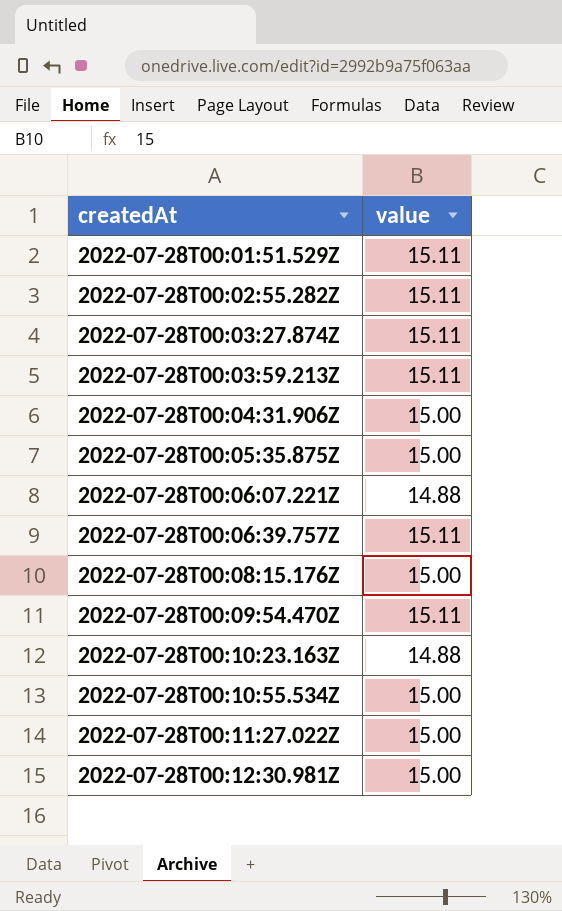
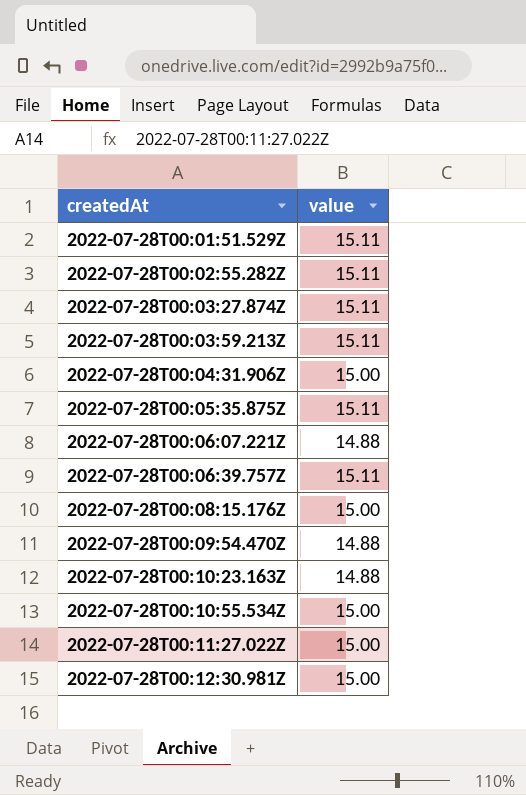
2022-07-28T00:05:35.875Z | value: 15.00 -> 15.11
2022-07-28T00:09:54.470Z | value: 15.11 -> 14.88

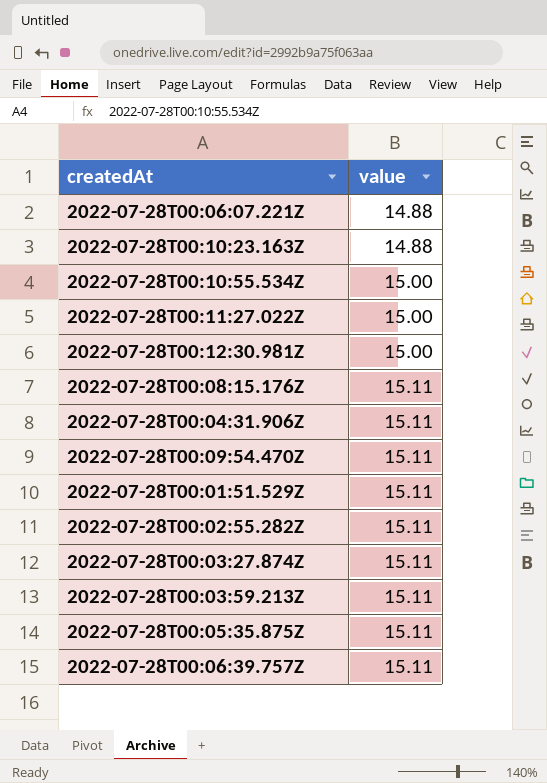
row order: createdAt ascending -> value ascending
2022-07-28T00:08:15.176Z | value: 15.00 -> 15.11
2022-07-28T00:04:31.906Z | value: 15.00 -> 15.11
2022-07-28T00:09:54.470Z | value: 14.88 -> 15.11

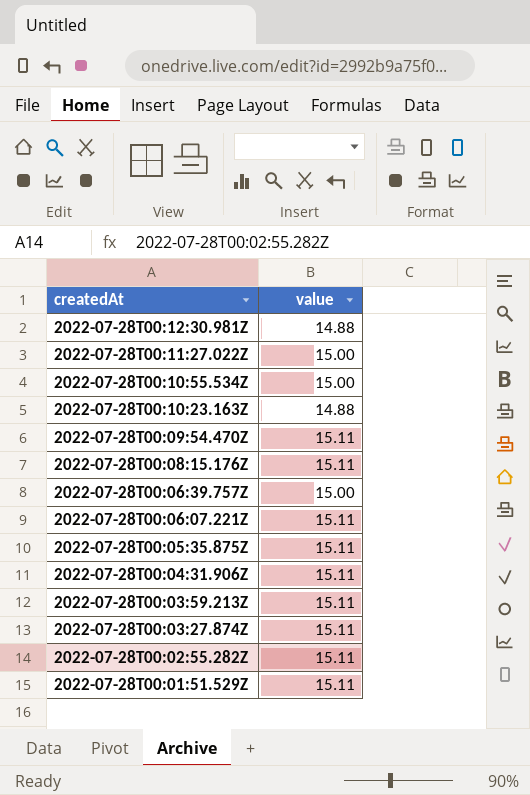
row order: value ascending -> createdAt descending
2022-07-28T00:12:30.981Z | value: 15.00 -> 14.88
2022-07-28T00:06:39.757Z | value: 15.11 -> 15.00
2022-07-28T00:06:07.221Z | value: 14.88 -> 15.11

